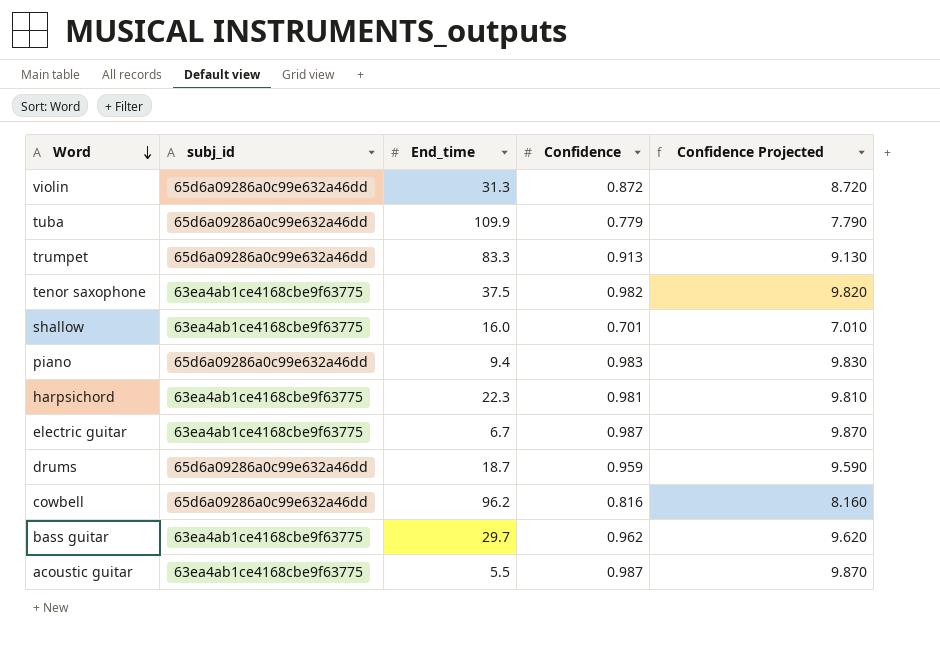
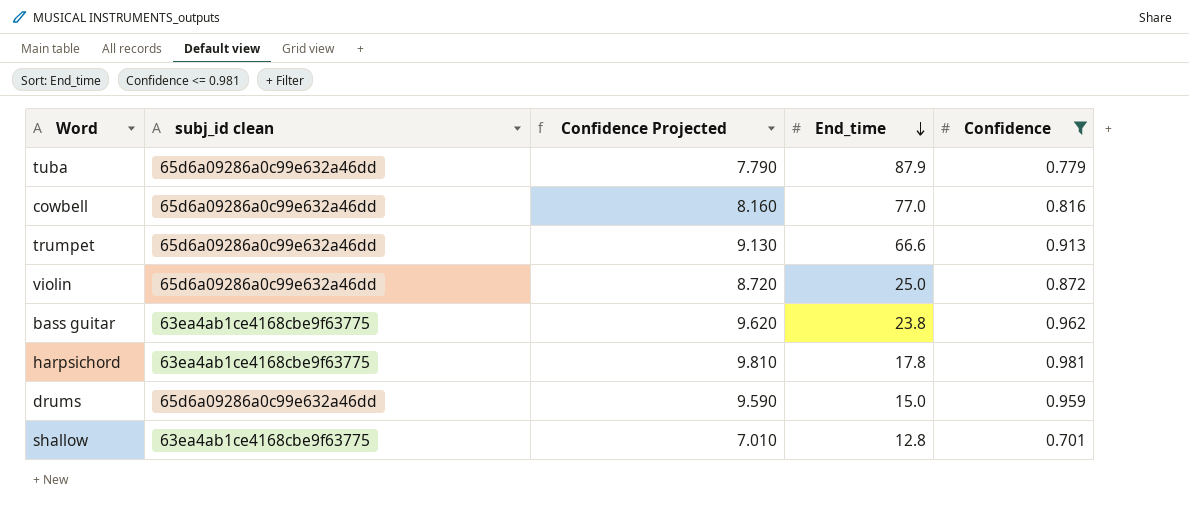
filter: none -> Confidence <= 0.981
row order: Word descending -> End_time descending
column name: subj_id -> subj_id clean
column Confidence Projected | position: 5 -> 3
tuba | End_time: 109.9 -> 87.9
cowbell | End_time: 96.2 -> 77.0
trumpet | End_time: 83.3 -> 66.6
violin | End_time: 31.3 -> 25.0
bass guitar | End_time: 29.7 -> 23.8
harpsichord | End_time: 22.3 -> 17.8
drums | End_time: 18.7 -> 15.0
shallow | End_time: 16.0 -> 12.8

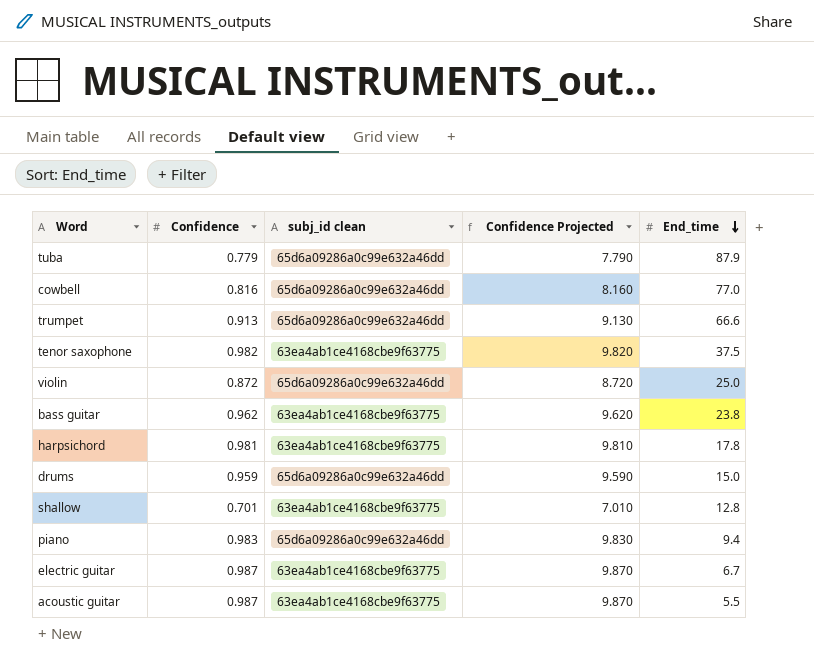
filter: Confidence <= 0.981 -> none
column Confidence | position: 5 -> 2

